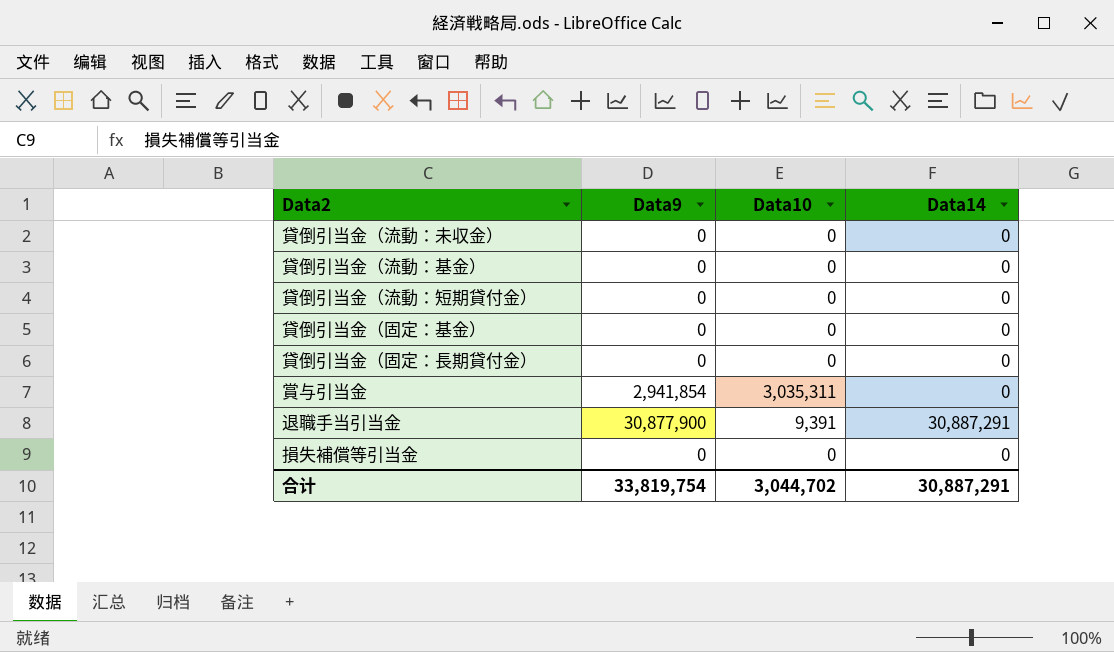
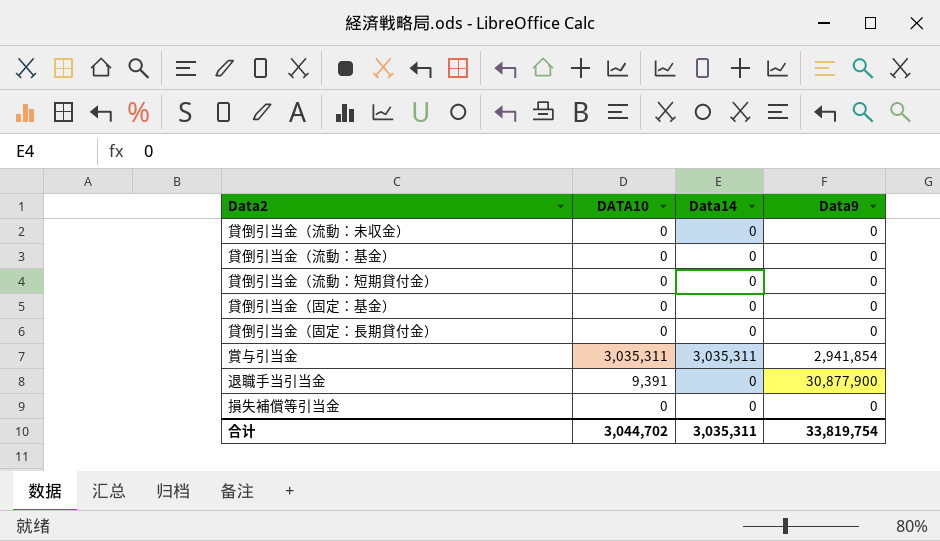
column name: Data10 -> DATA10
column Data9 | position: 2 -> 4
賞与引当金 | Data14: 0 -> 3,035,311
退職手当引当金 | Data14: 30,887,291 -> 0
合计 | Data14: 30,887,291 -> 3,035,311

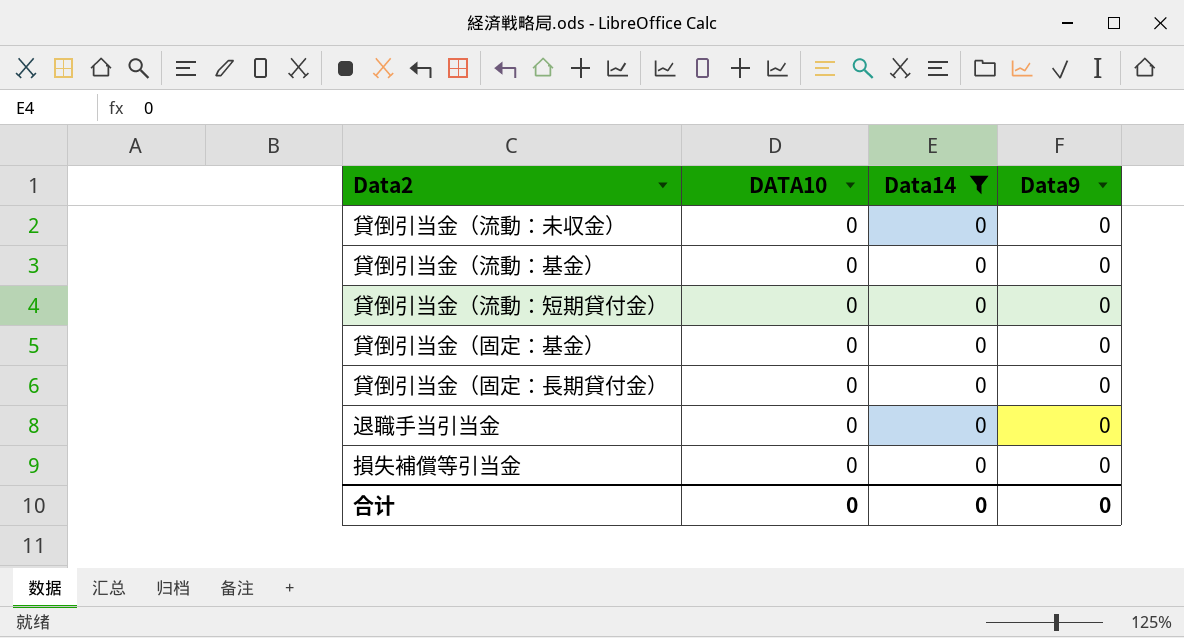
filter: none -> Data14 = 0
退職手当引当金 | DATA10: 9,391 -> 0
退職手当引当金 | Data9: 30,877,900 -> 0
合计 | DATA10: 3,044,702 -> 0
合计 | Data14: 3,035,311 -> 0
合计 | Data9: 33,819,754 -> 0

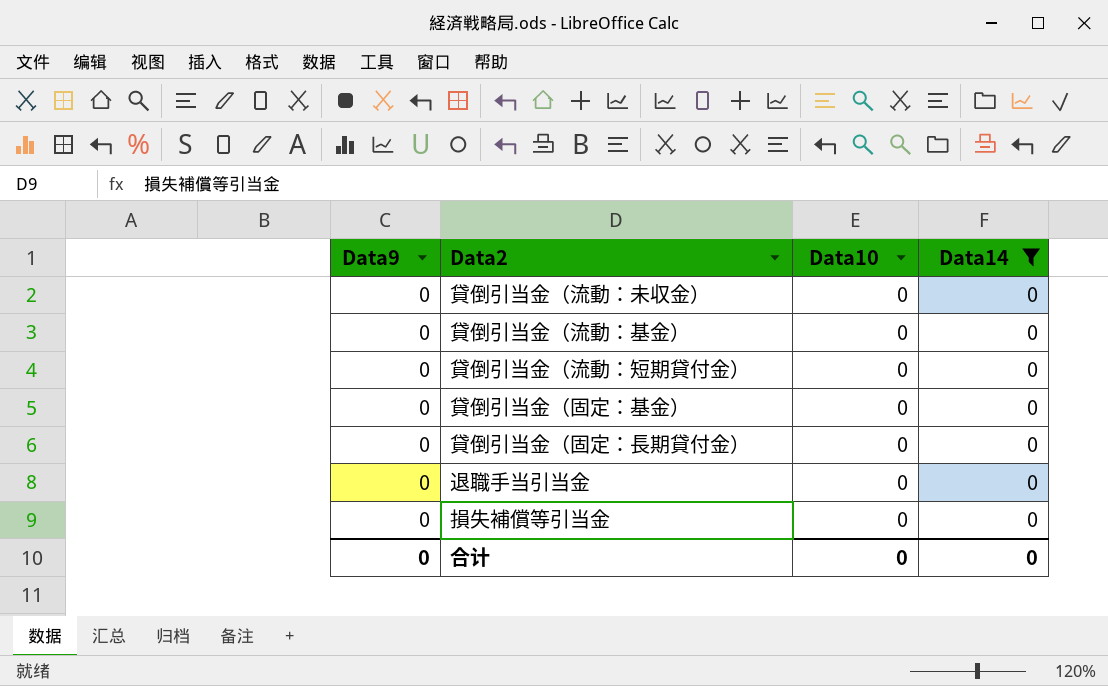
column Data9 | position: 4 -> 1
column name: DATA10 -> Data10

